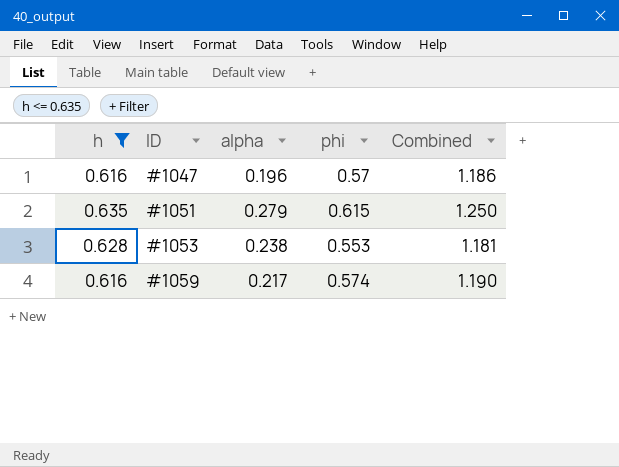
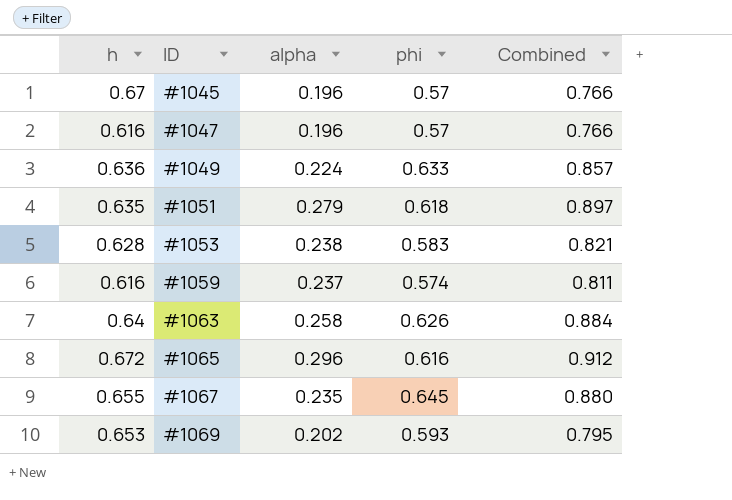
filter: h <= 0.635 -> none
column Combined | formula: [h] + [phi] -> [alpha] + [phi]
#1051 | phi: 0.615 -> 0.618
#1053 | phi: 0.553 -> 0.583
#1059 | alpha: 0.217 -> 0.237

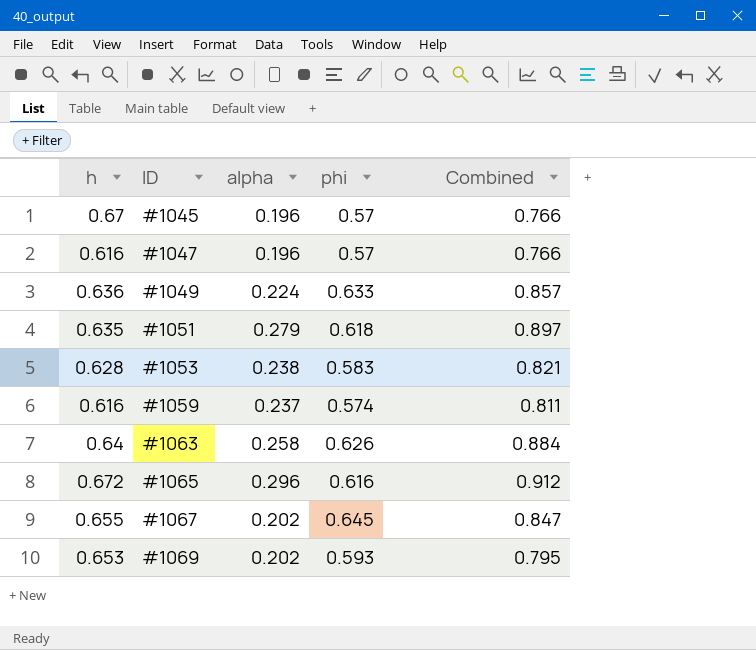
#1067 | alpha: 0.235 -> 0.202
#1067 | Combined: 0.880 -> 0.847

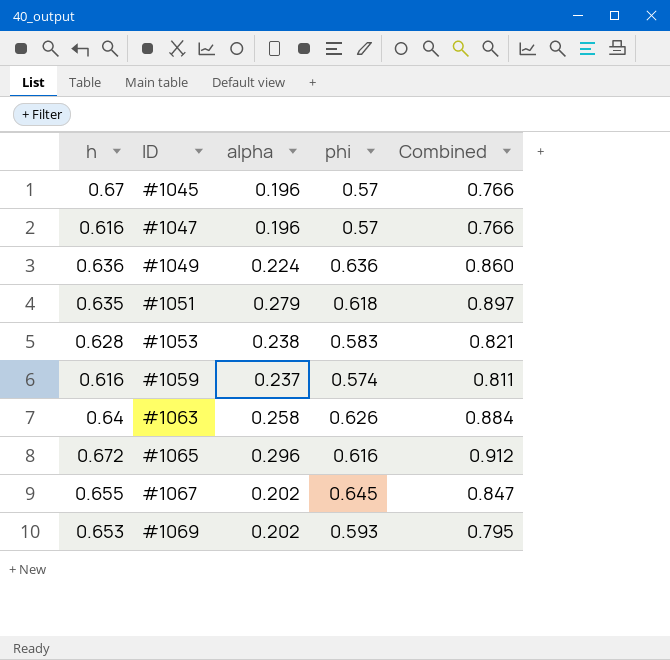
#1049 | phi: 0.633 -> 0.636
#1049 | Combined: 0.857 -> 0.860

